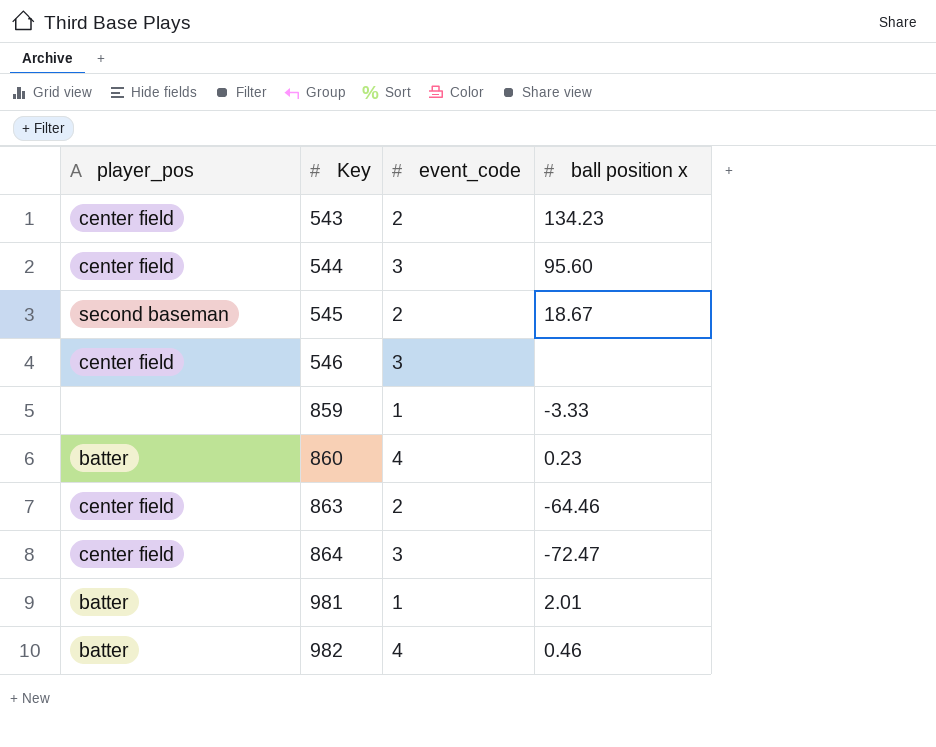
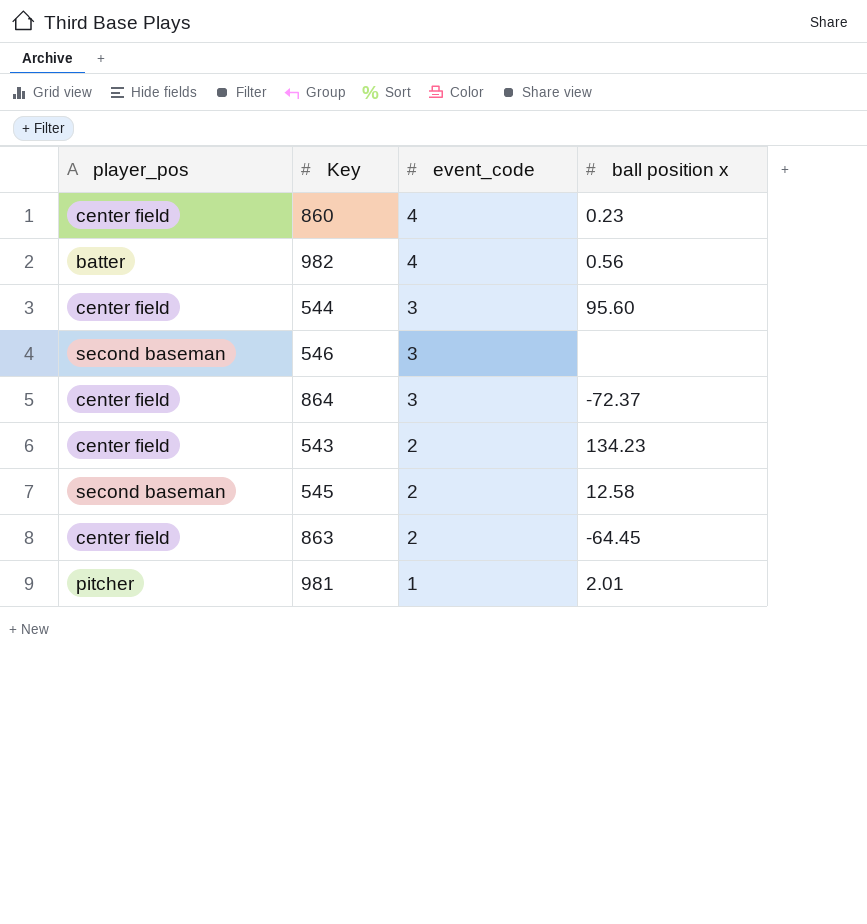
row order: Key ascending -> event_code descending
row 859: none | 1 | -3.33 -> none
860 | player_pos: batter -> center field
982 | ball position x: 0.46 -> 0.56
546 | player_pos: center field -> second baseman
864 | ball position x: -72.47 -> -72.37
545 | ball position x: 18.67 -> 12.58
863 | ball position x: -64.46 -> -64.45
981 | player_pos: batter -> pitcher

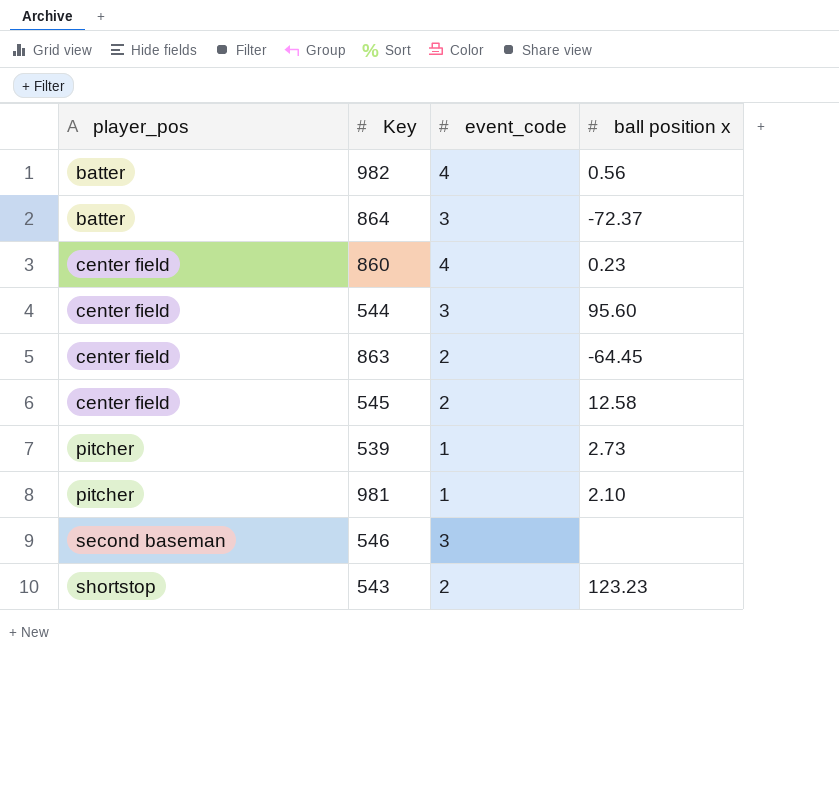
row order: event_code descending -> player_pos ascending
864 | player_pos: center field -> batter
545 | player_pos: second baseman -> center field
row 539: none -> pitcher | 1 | 2.73
981 | ball position x: 2.01 -> 2.10
543 | player_pos: center field -> shortstop
543 | ball position x: 134.23 -> 123.23

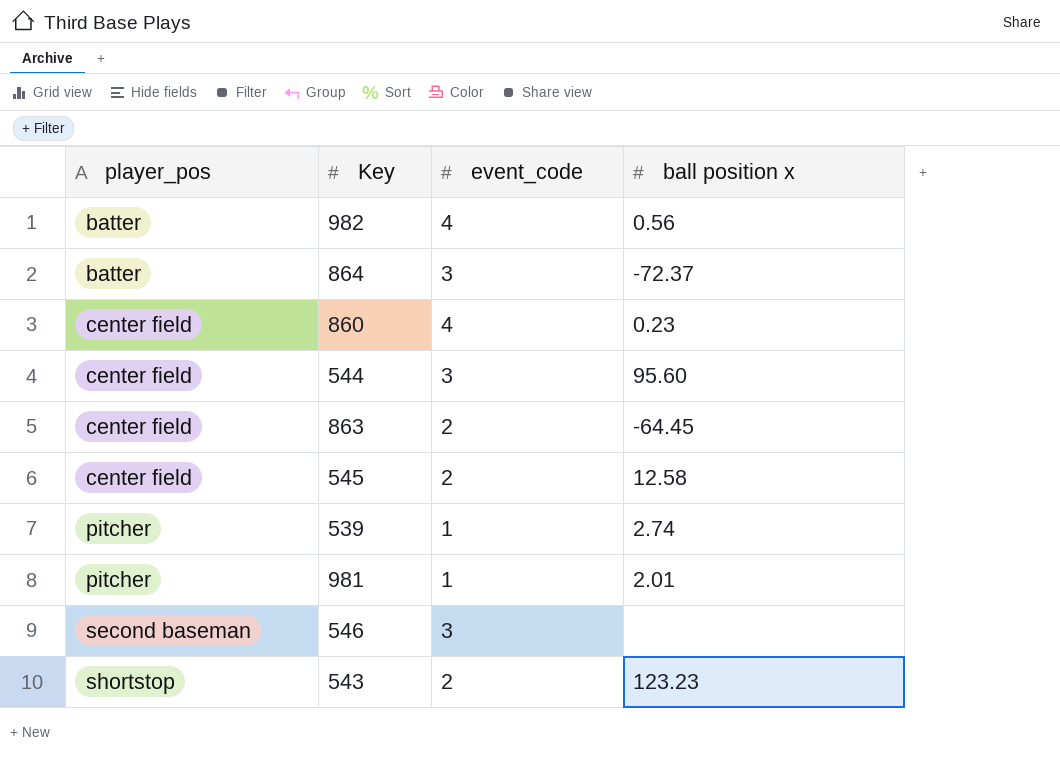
539 | ball position x: 2.73 -> 2.74
981 | ball position x: 2.10 -> 2.01

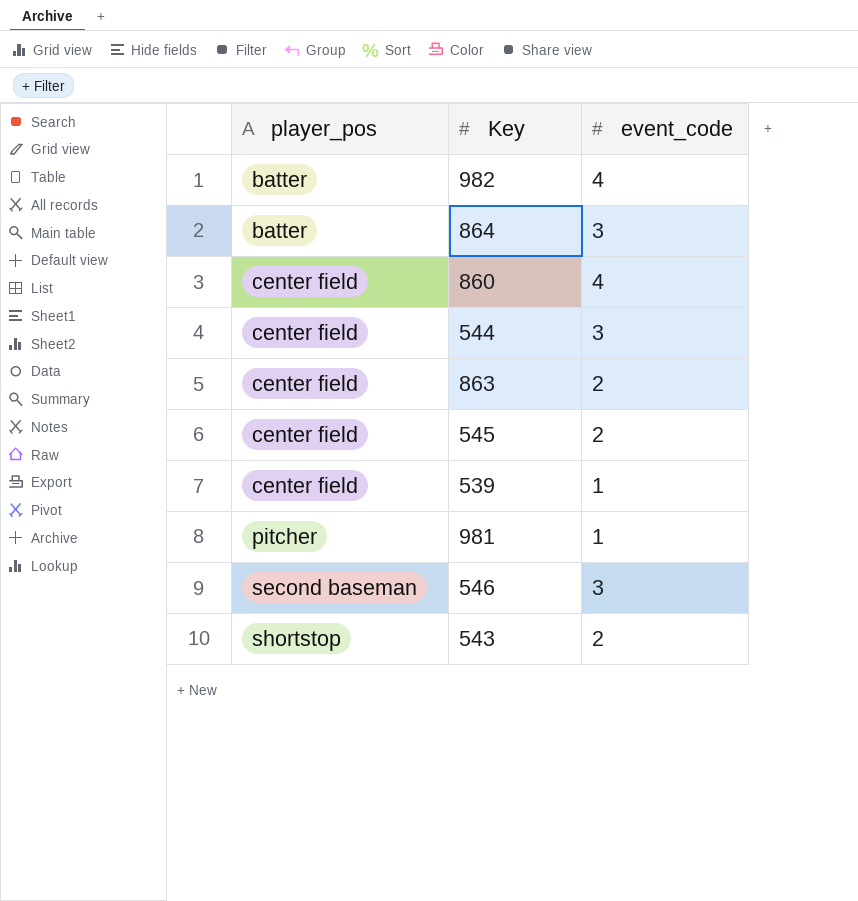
column ball position x | position: 4 -> none
539 | player_pos: pitcher -> center field

